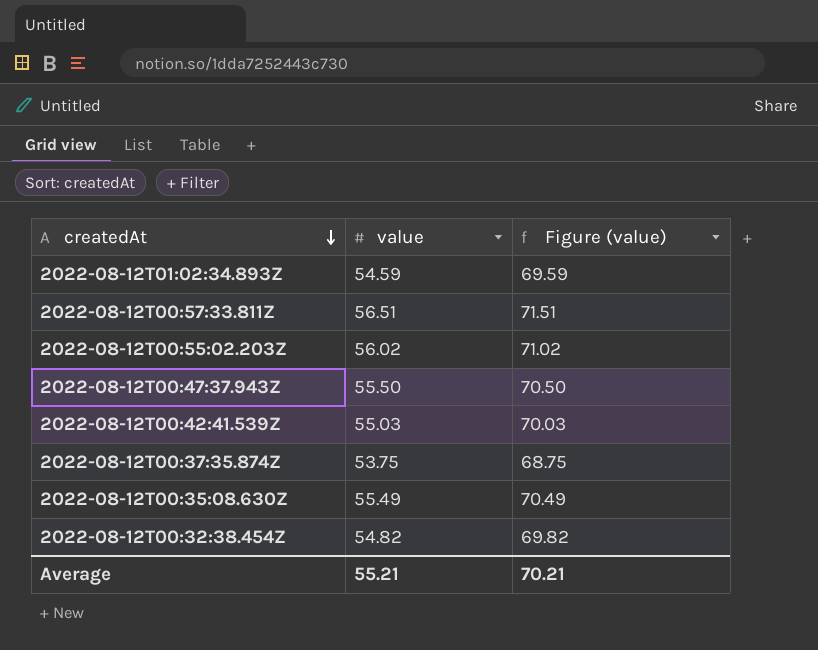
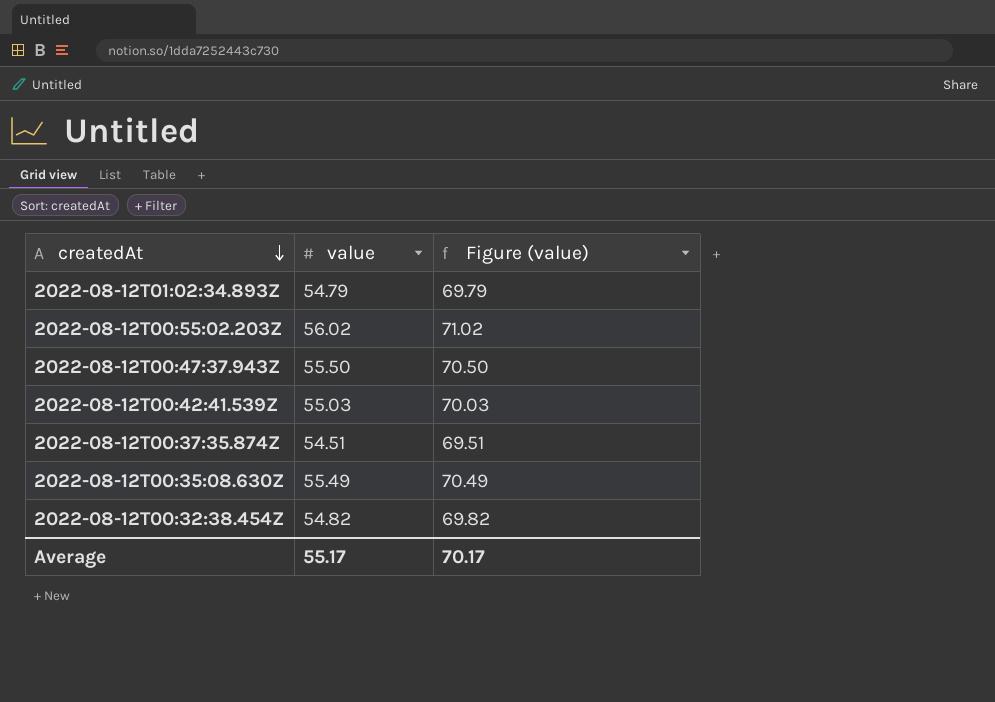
row 2022-08-12T00:57:33.811Z: 56.51 | 71.51 -> none
2022-08-12T01:02:34.893Z | value: 54.59 -> 54.79
2022-08-12T01:02:34.893Z | Figure (value): 69.59 -> 69.79
2022-08-12T00:37:35.874Z | value: 53.75 -> 54.51
2022-08-12T00:37:35.874Z | Figure (value): 68.75 -> 69.51
Average | value: 55.21 -> 55.17
Average | Figure (value): 70.21 -> 70.17

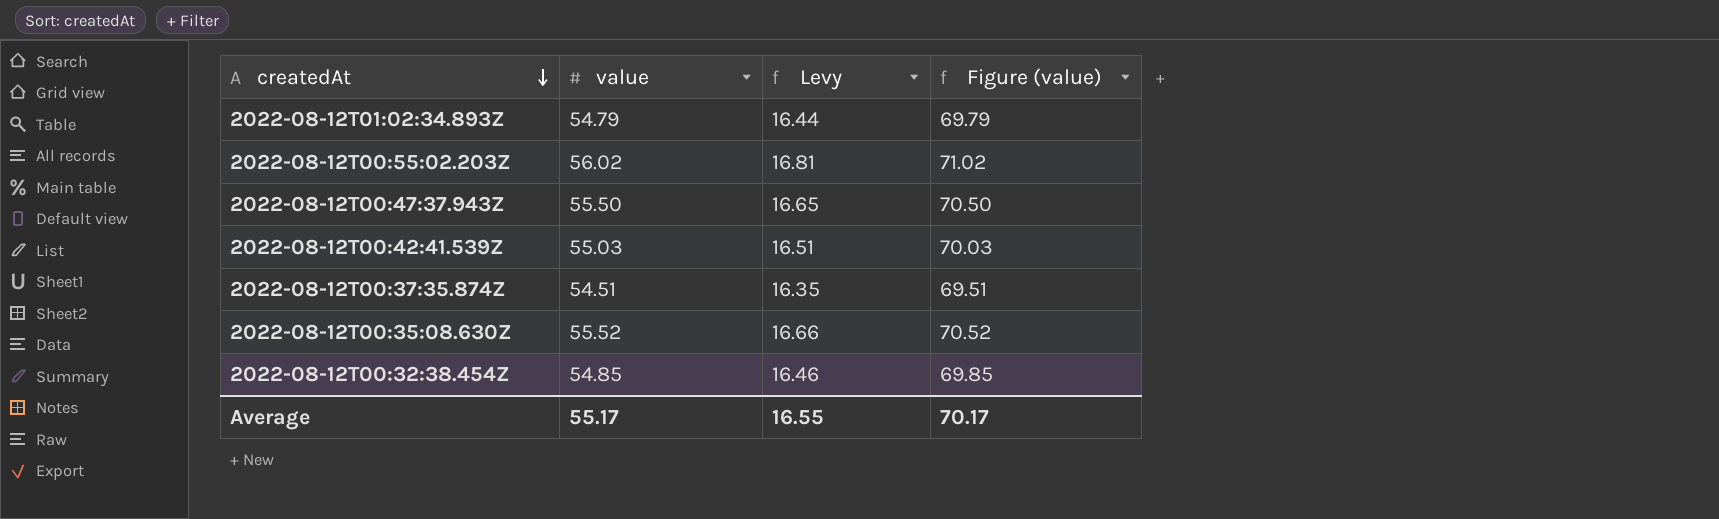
column Levy | formula: none -> [value] * 0.3
2022-08-12T00:35:08.630Z | value: 55.49 -> 55.52
2022-08-12T00:35:08.630Z | Figure (value): 70.49 -> 70.52
2022-08-12T00:32:38.454Z | value: 54.82 -> 54.85
2022-08-12T00:32:38.454Z | Figure (value): 69.82 -> 69.85

